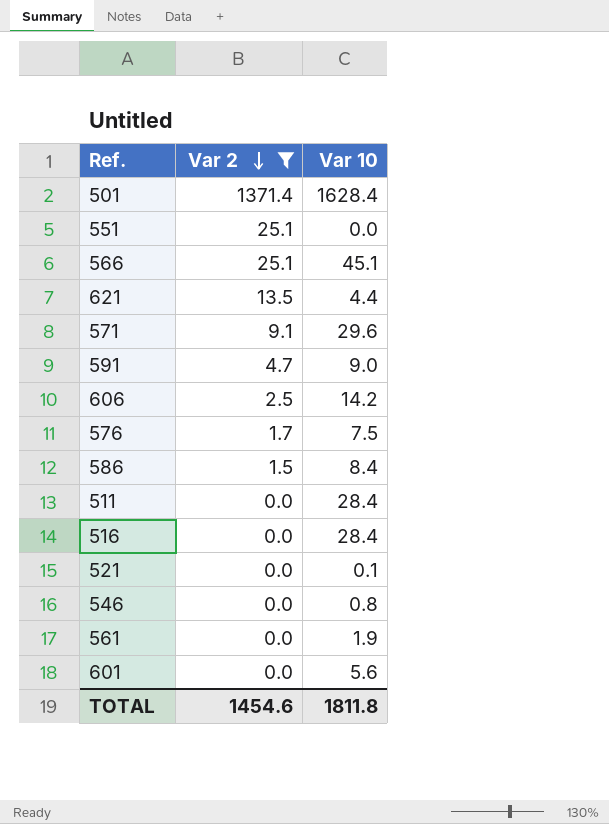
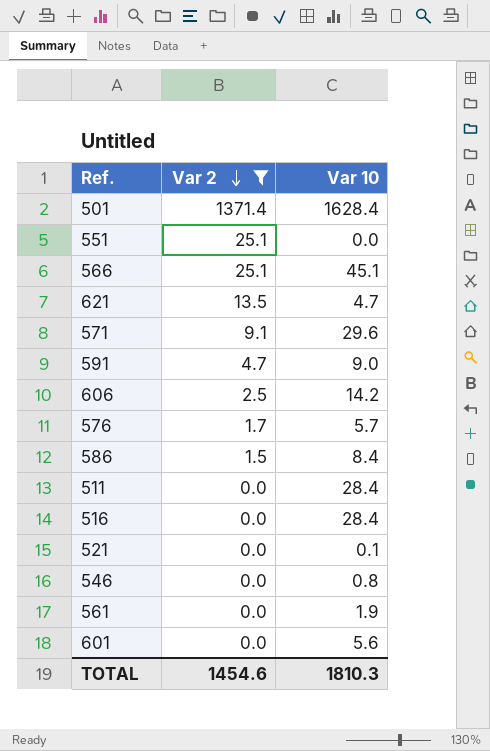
621 | Var 10: 4.4 -> 4.7
576 | Var 10: 7.5 -> 5.7
TOTAL | Var 10: 1811.8 -> 1810.3

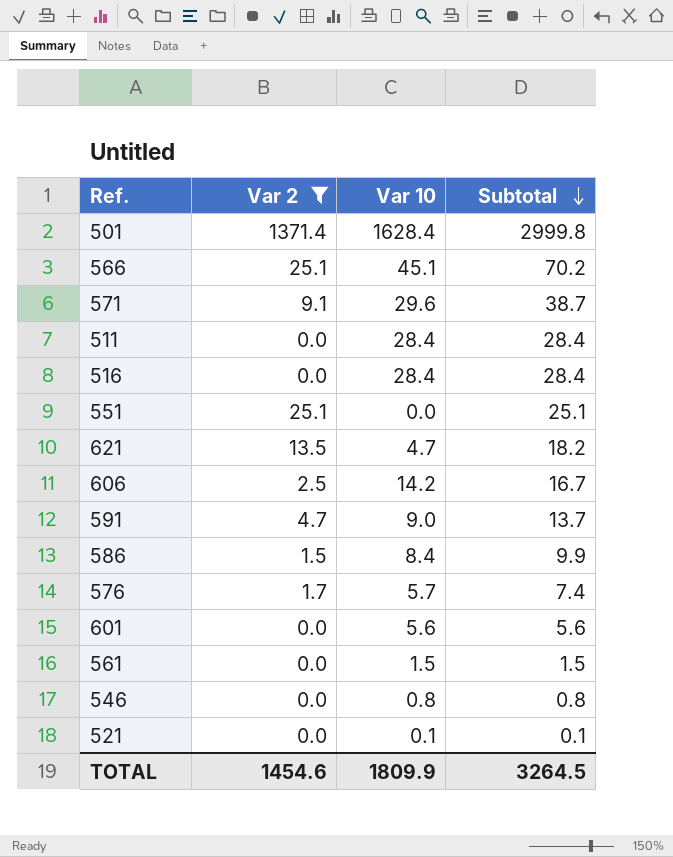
row order: Var 2 descending -> Subtotal descending
column Subtotal | formula: none -> [Var 2] + [Var 10]
561 | Var 10: 1.9 -> 1.5
TOTAL | Var 10: 1810.3 -> 1809.9

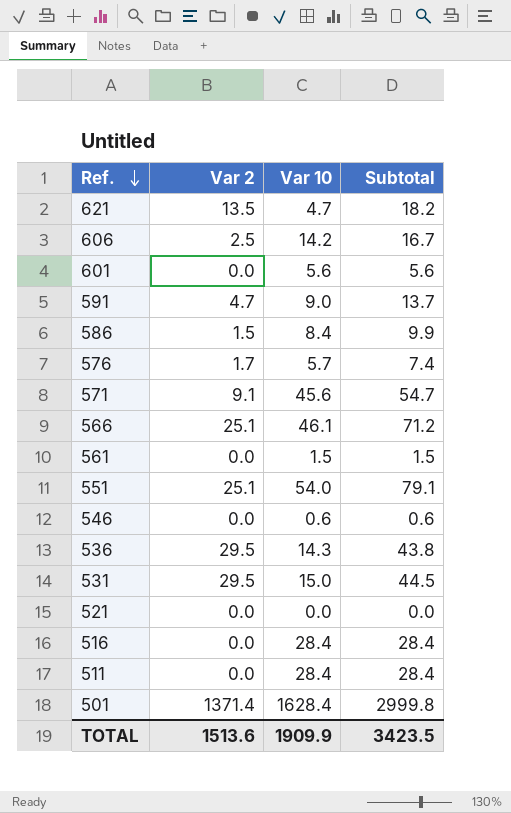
filter: Var 2 != 29.5 -> none
row order: Subtotal descending -> Ref. descending
571 | Var 10: 29.6 -> 45.6
571 | Subtotal: 38.7 -> 54.7
566 | Var 10: 45.1 -> 46.1
566 | Subtotal: 70.2 -> 71.2
551 | Var 10: 0.0 -> 54.0
551 | Subtotal: 25.1 -> 79.1
546 | Var 10: 0.8 -> 0.6
546 | Subtotal: 0.8 -> 0.6
521 | Var 10: 0.1 -> 0.0
521 | Subtotal: 0.1 -> 0.0
TOTAL | Var 2: 1454.6 -> 1513.6
TOTAL | Var 10: 1809.9 -> 1909.9
TOTAL | Subtotal: 3264.5 -> 3423.5

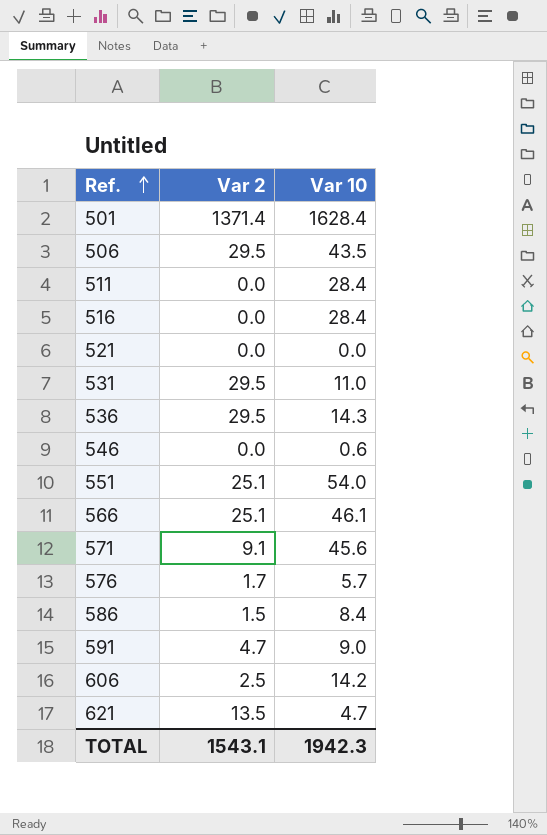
row order: Ref. descending -> Ref. ascending
column Subtotal | formula: [Var 2] + [Var 10] -> none
row 601: 0.0 | 5.6 | 5.6 -> none
row 561: 0.0 | 1.5 | 1.5 -> none
row 506: none -> 29.5 | 43.5
531 | Var 10: 15.0 -> 11.0
TOTAL | Var 2: 1513.6 -> 1543.1
TOTAL | Var 10: 1909.9 -> 1942.3

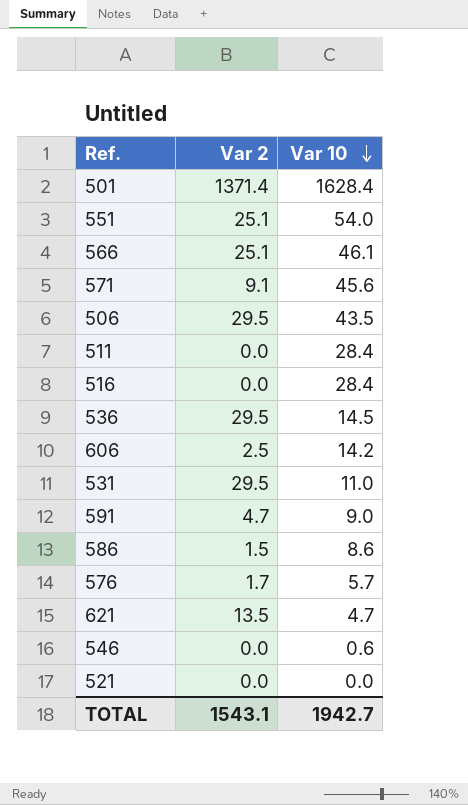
row order: Ref. ascending -> Var 10 descending
536 | Var 10: 14.3 -> 14.5
586 | Var 10: 8.4 -> 8.6
TOTAL | Var 10: 1942.3 -> 1942.7

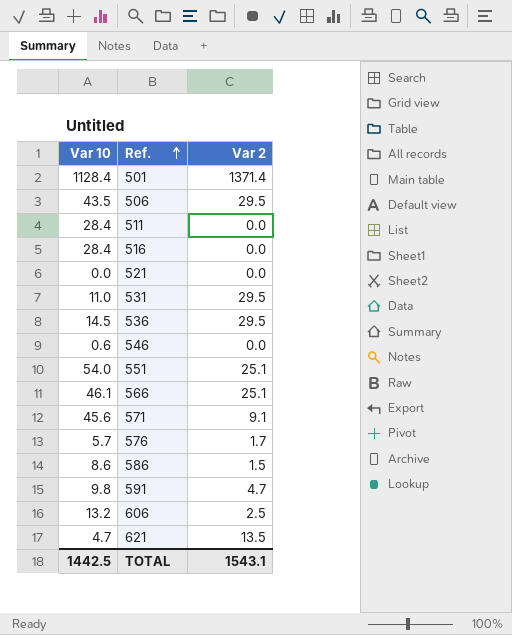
row order: Var 10 descending -> Ref. ascending
column Var 10 | position: 3 -> 1
501 | Var 10: 1628.4 -> 1128.4
591 | Var 10: 9.0 -> 9.8
606 | Var 10: 14.2 -> 13.2
TOTAL | Var 10: 1942.7 -> 1442.5

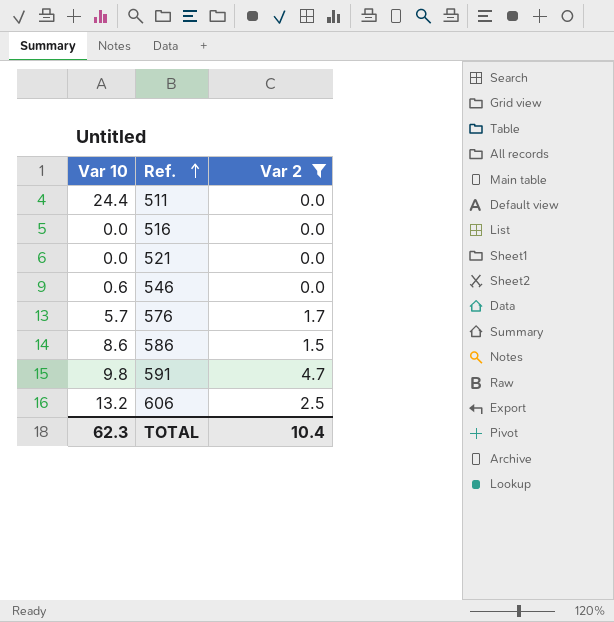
filter: none -> Var 2 <= 4.7
511 | Var 10: 28.4 -> 24.4
516 | Var 10: 28.4 -> 0.0
TOTAL | Var 10: 1442.5 -> 62.3
TOTAL | Var 2: 1543.1 -> 10.4

